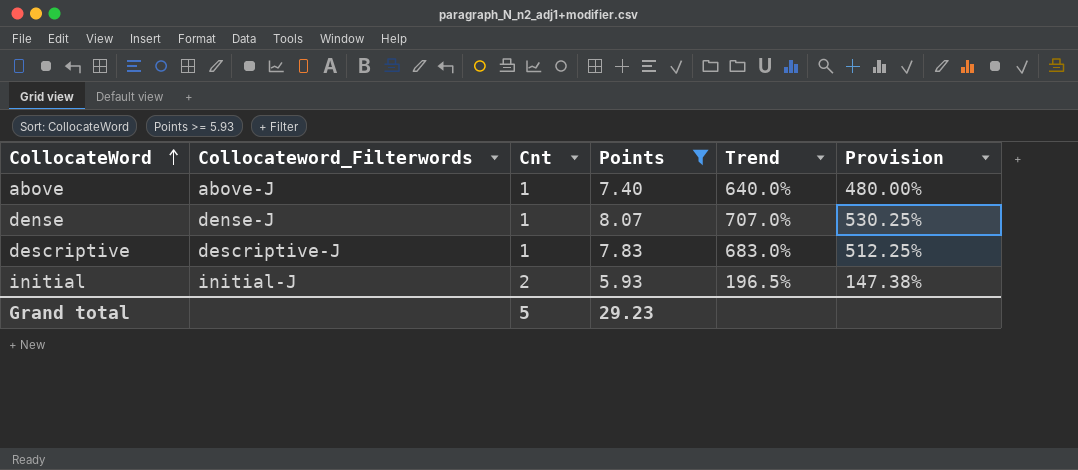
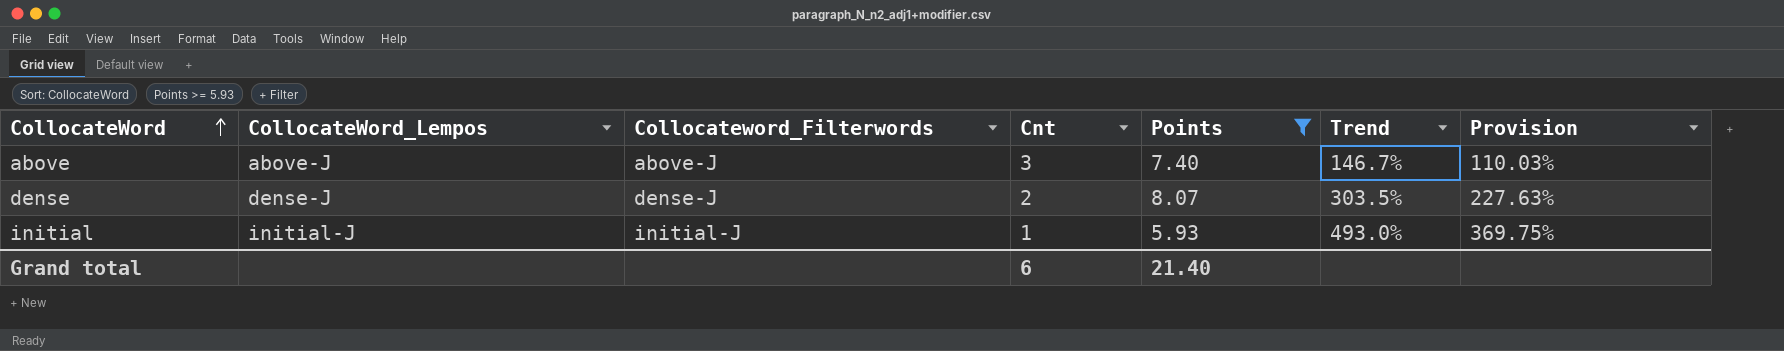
column CollocateWord_Lempos | position: none -> 2
row descriptive: descriptive-J | 1 | 7.83 | 683.0% | 512.25% -> none
above | Cnt: 1 -> 3
above | Trend: 640.0% -> 146.7%
above | Provision: 480.00% -> 110.03%
dense | Cnt: 1 -> 2
dense | Trend: 707.0% -> 303.5%
dense | Provision: 530.25% -> 227.63%
initial | Cnt: 2 -> 1
initial | Trend: 196.5% -> 493.0%
initial | Provision: 147.38% -> 369.75%
Grand total | Cnt: 5 -> 6
Grand total | Points: 29.23 -> 21.40

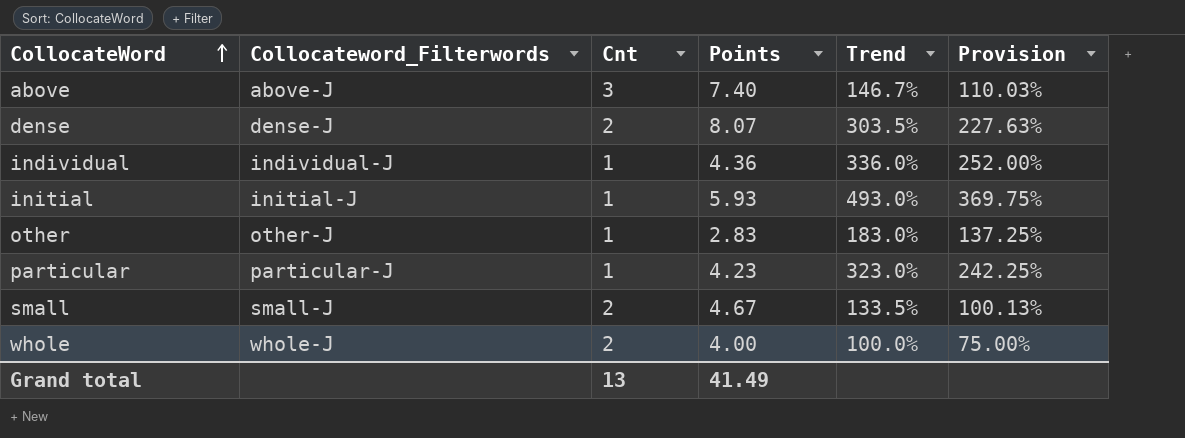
filter: Points >= 5.93 -> none
column CollocateWord_Lempos | position: 2 -> none
Grand total | Cnt: 6 -> 13
Grand total | Points: 21.40 -> 41.49

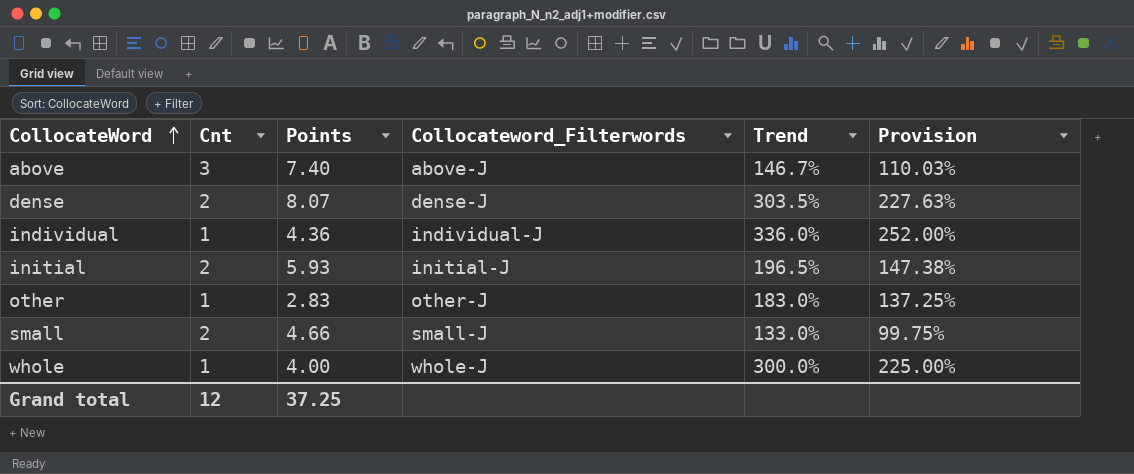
column Collocateword_Filterwords | position: 2 -> 4
row particular: particular-J | 1 | 4.23 | 323.0% | 242.25% -> none
initial | Cnt: 1 -> 2
initial | Trend: 493.0% -> 196.5%
initial | Provision: 369.75% -> 147.38%
small | Points: 4.67 -> 4.66
small | Trend: 133.5% -> 133.0%
small | Provision: 100.13% -> 99.75%
whole | Cnt: 2 -> 1
whole | Trend: 100.0% -> 300.0%
whole | Provision: 75.00% -> 225.00%
Grand total | Cnt: 13 -> 12
Grand total | Points: 41.49 -> 37.25

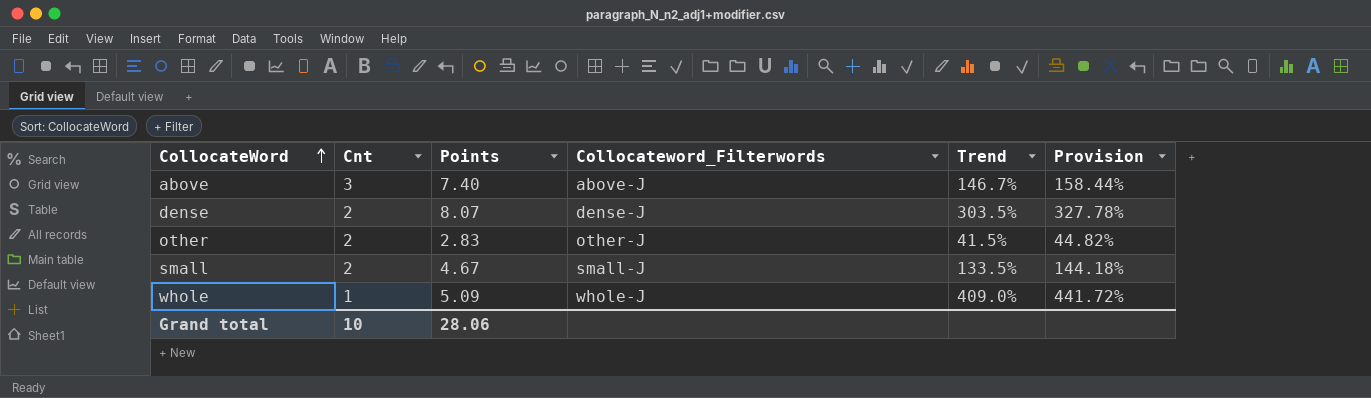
column Provision | formula: [Trend] * 0.75 -> [Trend] * 1.08
row individual: 1 | 4.36 | individual-J | 336.0% | 252.00% -> none
row initial: 2 | 5.93 | initial-J | 196.5% | 147.38% -> none
other | Cnt: 1 -> 2
other | Trend: 183.0% -> 41.5%
small | Points: 4.66 -> 4.67
small | Trend: 133.0% -> 133.5%
whole | Points: 4.00 -> 5.09
whole | Trend: 300.0% -> 409.0%
Grand total | Cnt: 12 -> 10
Grand total | Points: 37.25 -> 28.06

